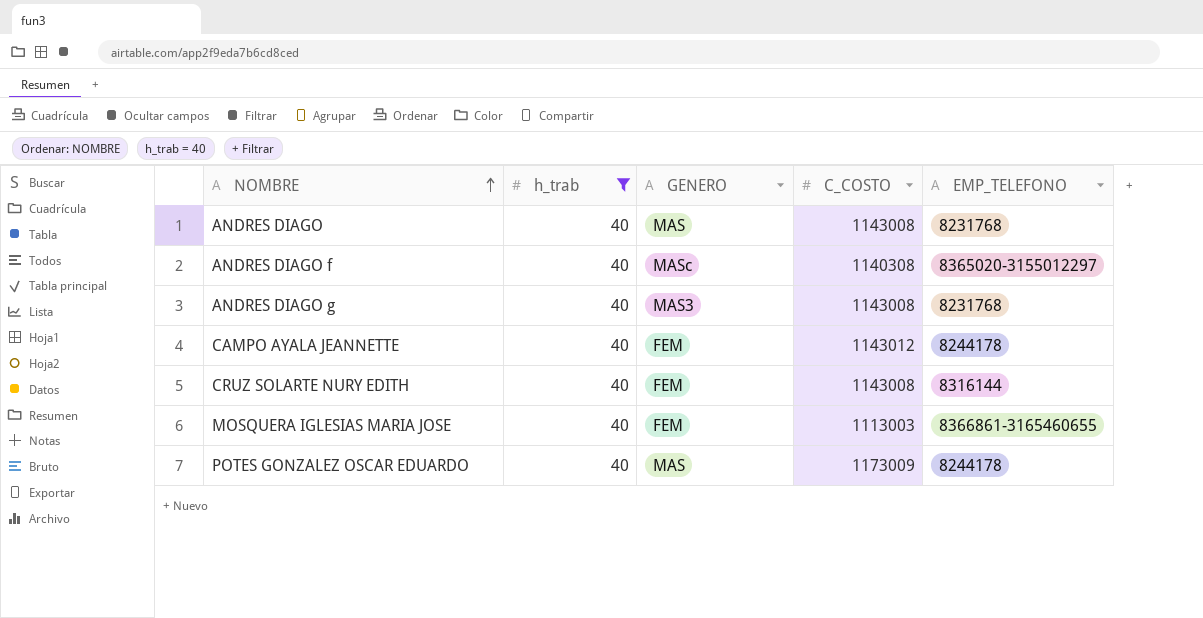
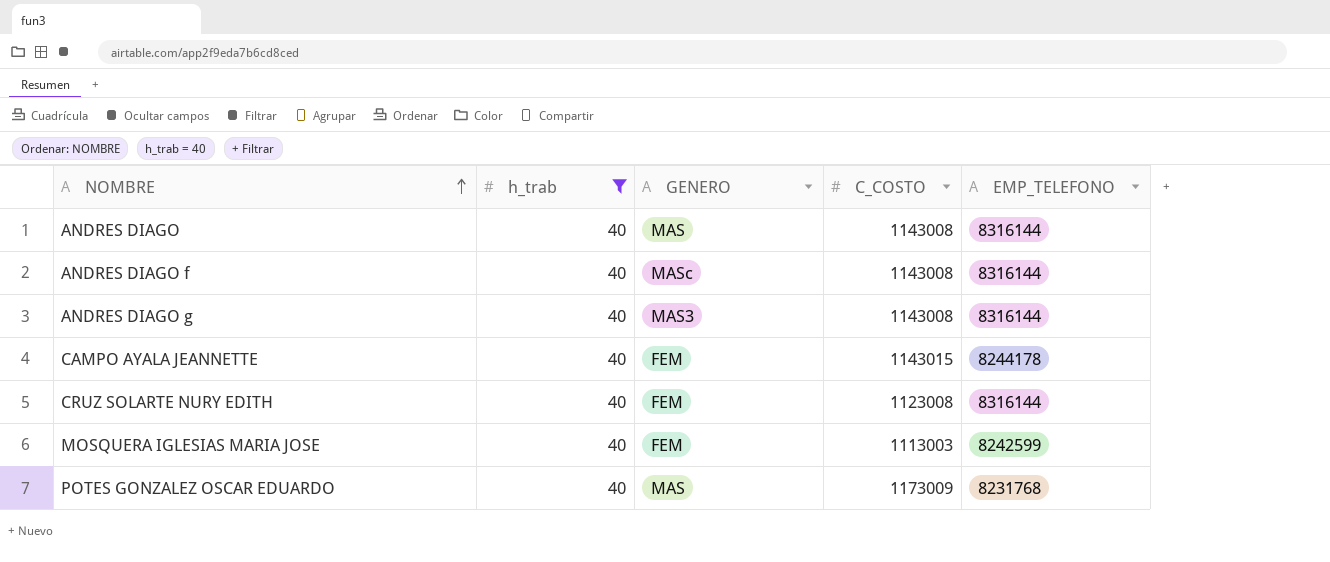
ANDRES DIAGO | EMP_TELEFONO: 8231768 -> 8316144
ANDRES DIAGO f | C_COSTO: 1140308 -> 1143008
ANDRES DIAGO f | EMP_TELEFONO: 8365020-3155012297 -> 8316144
ANDRES DIAGO g | EMP_TELEFONO: 8231768 -> 8316144
CAMPO AYALA JEANNETTE | C_COSTO: 1143012 -> 1143015
CRUZ SOLARTE NURY EDITH | C_COSTO: 1143008 -> 1123008
MOSQUERA IGLESIAS MARIA JOSE | EMP_TELEFONO: 8366861-3165460655 -> 8242599
POTES GONZALEZ OSCAR EDUARDO | EMP_TELEFONO: 8244178 -> 8231768

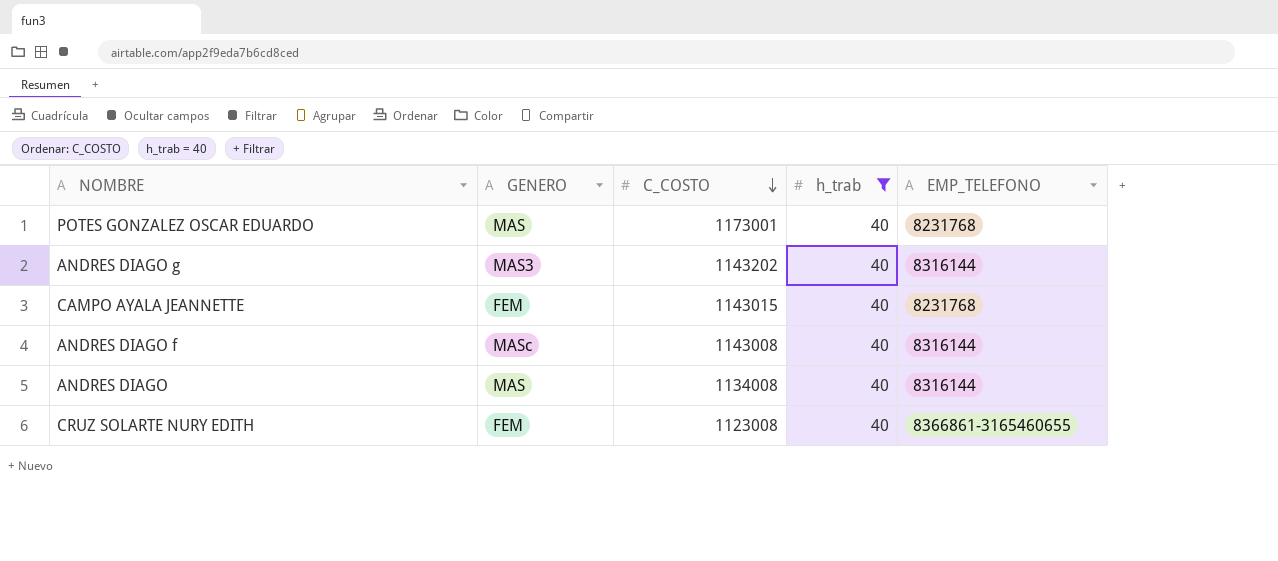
row order: NOMBRE ascending -> C_COSTO descending
column h_trab | position: 2 -> 4
row MOSQUERA IGLESIAS MARIA JOSE: 40 | FEM | 1113003 | 8242599 -> none
POTES GONZALEZ OSCAR EDUARDO | C_COSTO: 1173009 -> 1173001
ANDRES DIAGO g | C_COSTO: 1143008 -> 1143202
CAMPO AYALA JEANNETTE | EMP_TELEFONO: 8244178 -> 8231768
ANDRES DIAGO | C_COSTO: 1143008 -> 1134008
CRUZ SOLARTE NURY EDITH | EMP_TELEFONO: 8316144 -> 8366861-3165460655

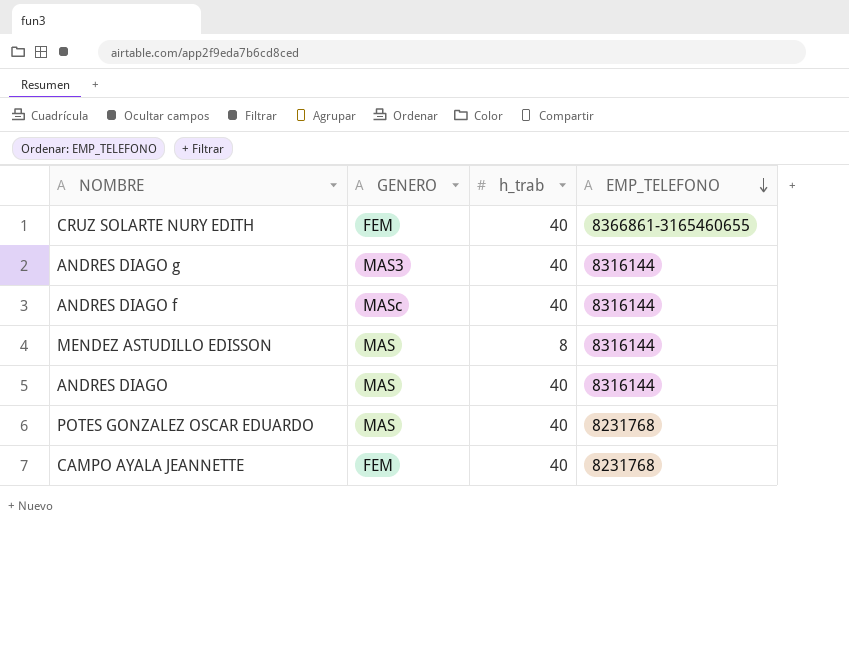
filter: h_trab = 40 -> none
row order: C_COSTO descending -> EMP_TELEFONO descending
column C_COSTO | position: 3 -> none

